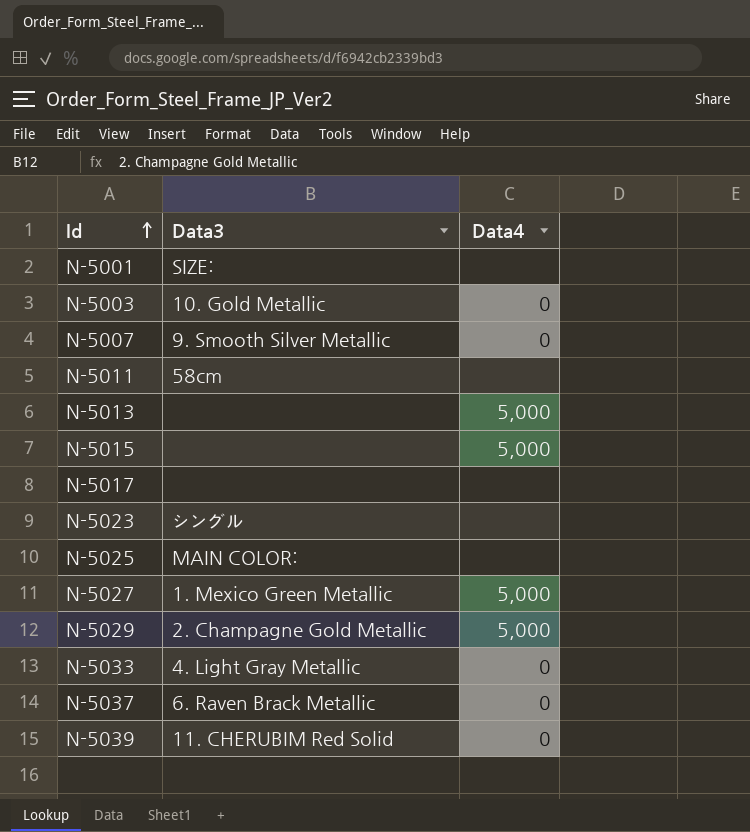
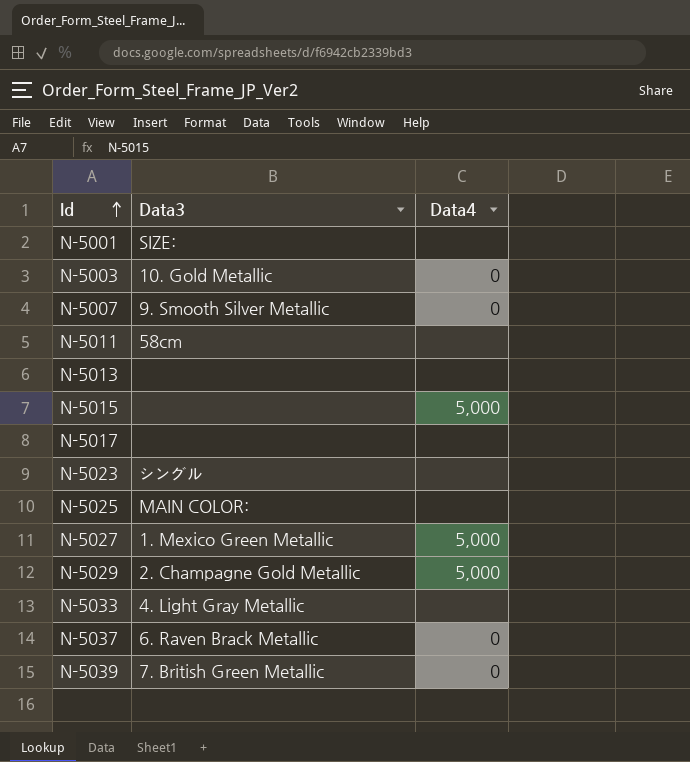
N-5013 | Data4: 5,000 -> none
N-5033 | Data4: 0 -> none
N-5039 | Data3: 11. CHERUBIM Red Solid -> 7. British Green Metallic

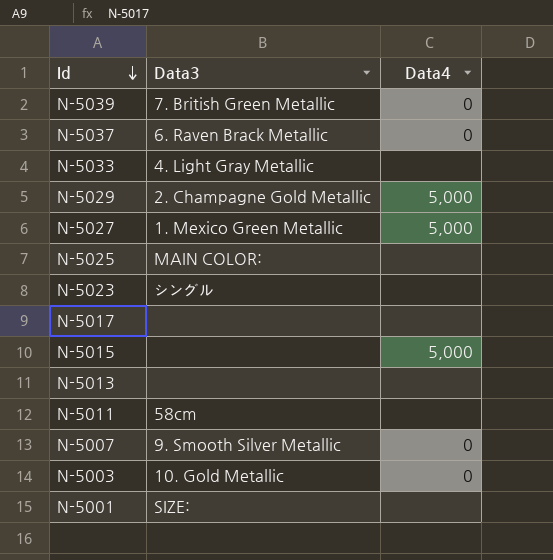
row order: Id ascending -> Id descending

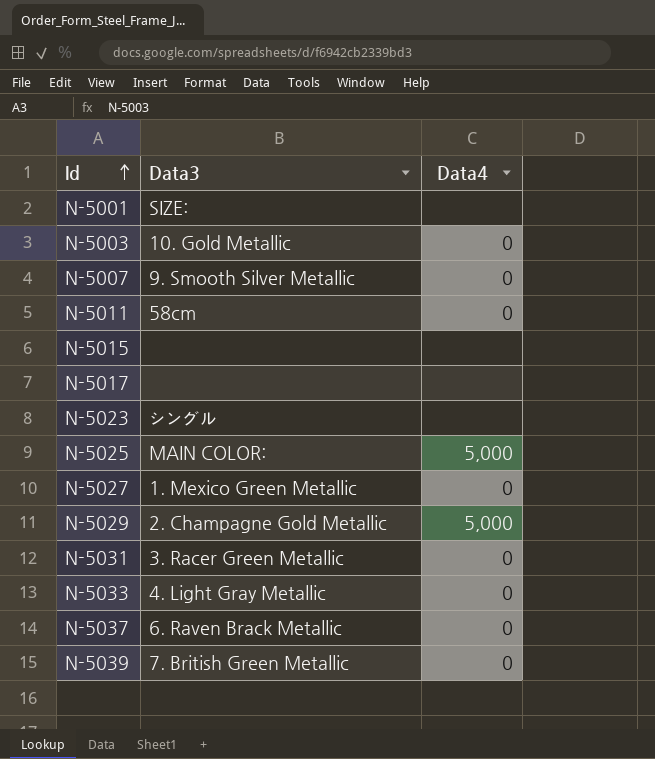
row order: Id descending -> Id ascending
row N-5013: none | none -> none
N-5011 | Data4: none -> 0
N-5015 | Data4: 5,000 -> none
N-5025 | Data4: none -> 5,000
N-5027 | Data4: 5,000 -> 0
row N-5031: none -> 3. Racer Green Metallic | 0
N-5033 | Data4: none -> 0

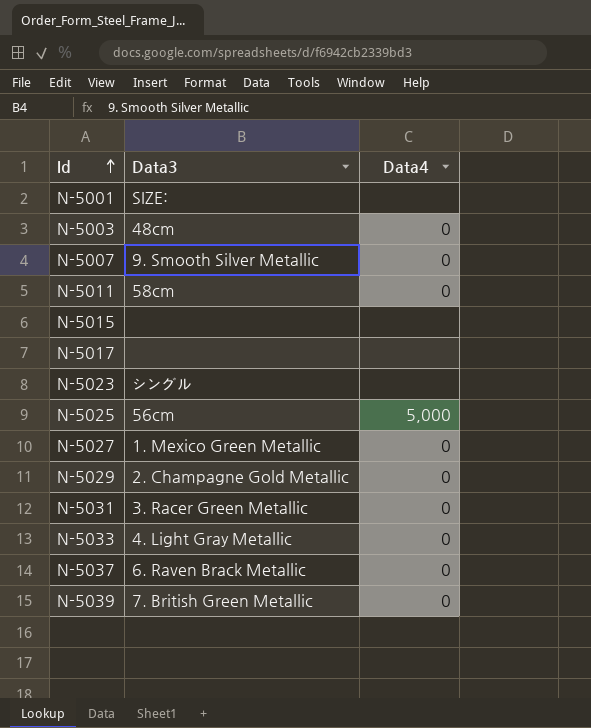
N-5003 | Data3: 10. Gold Metallic -> 48cm
N-5025 | Data3: MAIN COLOR: -> 56cm
N-5029 | Data4: 5,000 -> 0

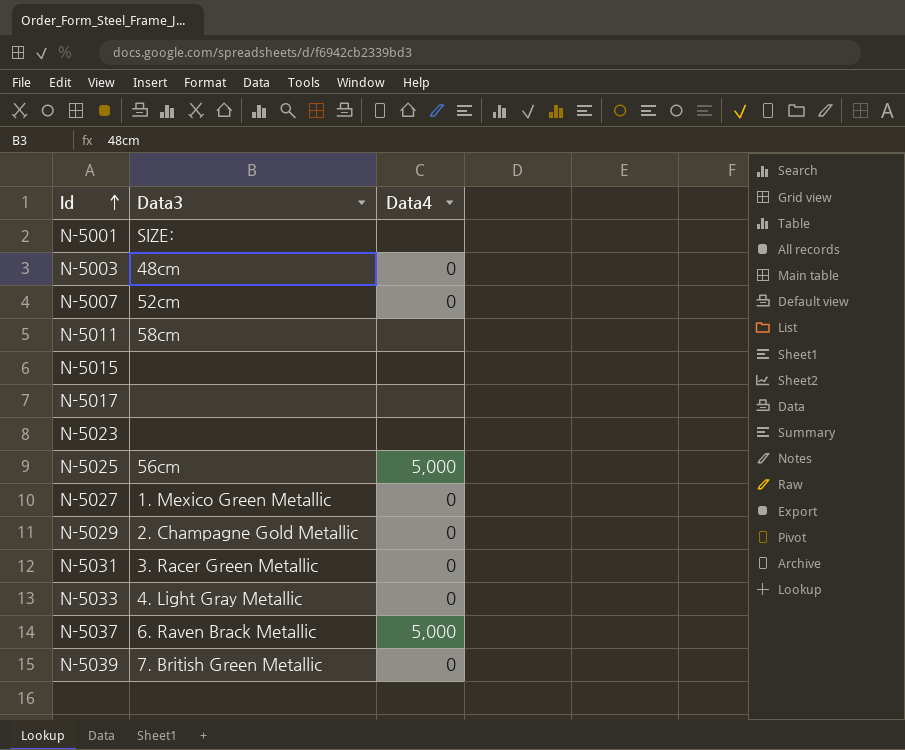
N-5007 | Data3: 9. Smooth Silver Metallic -> 52cm
N-5011 | Data4: 0 -> none
N-5023 | Data3: シングル -> none
N-5037 | Data4: 0 -> 5,000

